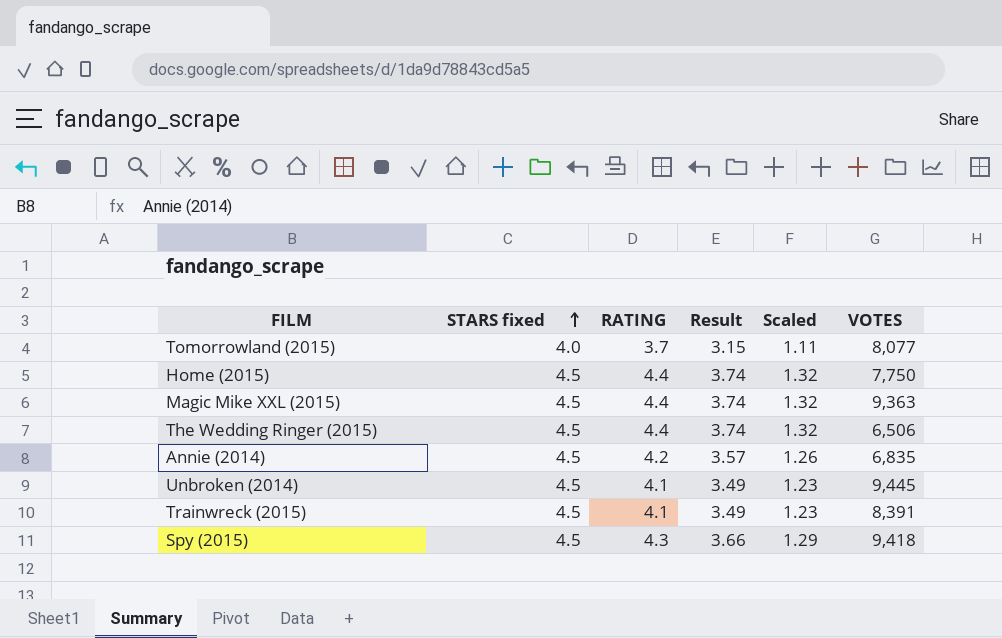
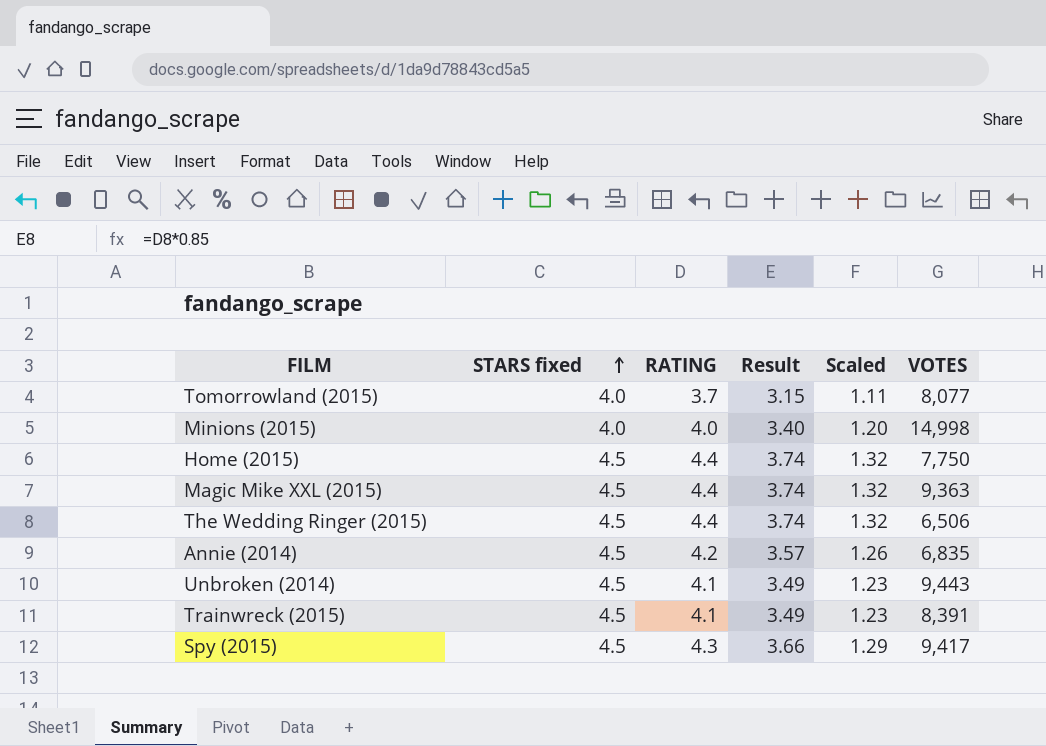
row Minions (2015): none -> 4.0 | 4.0 | 3.40 | 1.20 | 14,998
Unbroken (2014) | VOTES: 9,445 -> 9,443
Spy (2015) | VOTES: 9,418 -> 9,417

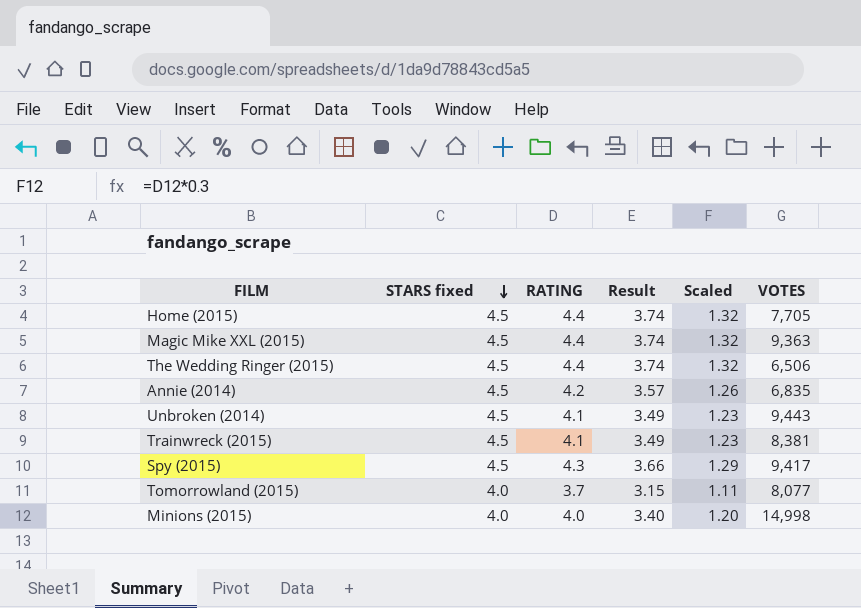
row order: STARS fixed ascending -> STARS fixed descending
Home (2015) | VOTES: 7,750 -> 7,705
Trainwreck (2015) | VOTES: 8,391 -> 8,381

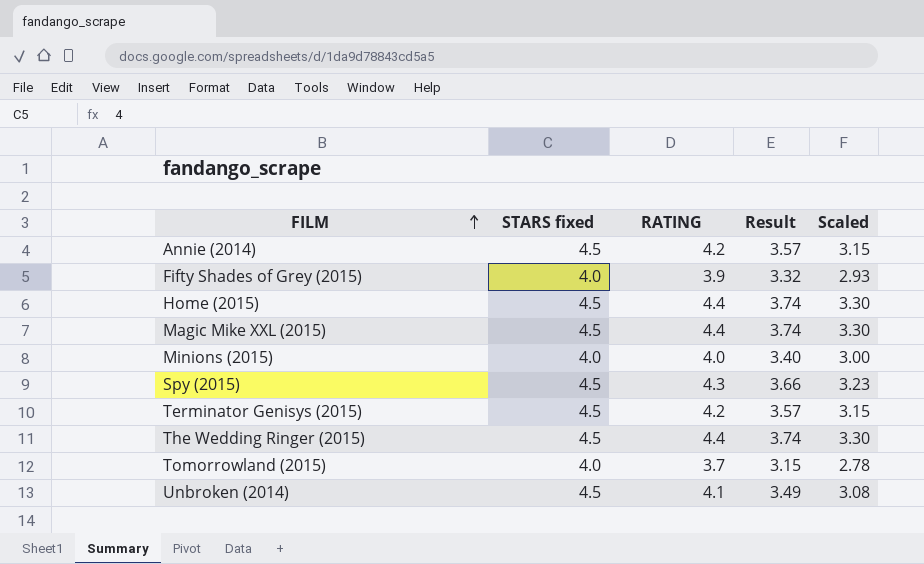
row order: STARS fixed descending -> FILM ascending
column VOTES | position: 6 -> none
column Scaled | formula: [RATING] * 0.3 -> [RATING] * 0.75
row Trainwreck (2015): 4.5 | 4.1 | 3.49 | 1.23 | 8,381 -> none
row Fifty Shades of Grey (2015): none -> 4.0 | 3.9 | 3.32 | 2.93
row Terminator Genisys (2015): none -> 4.5 | 4.2 | 3.57 | 3.15

